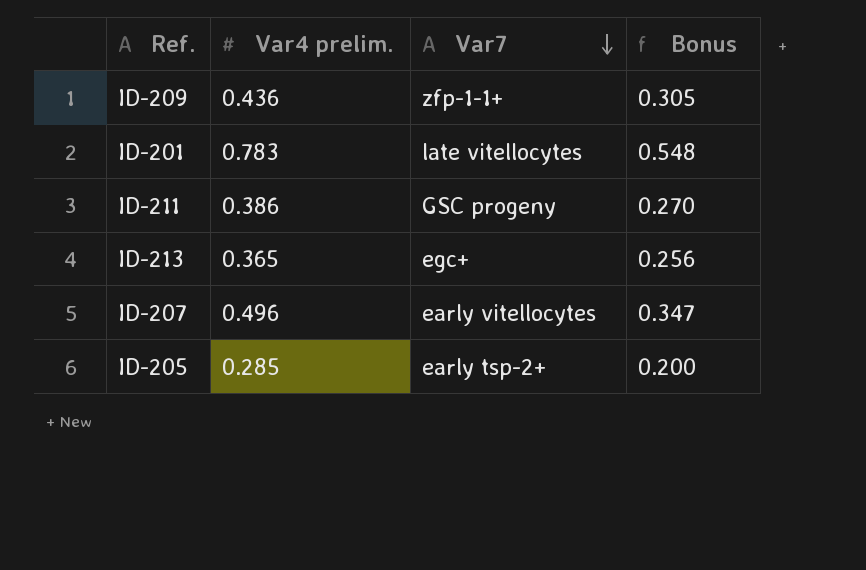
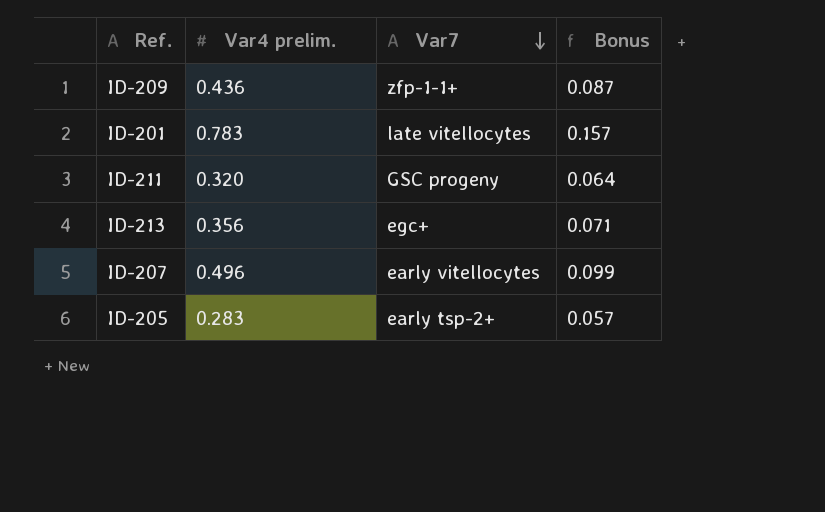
column Bonus | formula: [Var4 prelim.] * 0.7 -> [Var4 prelim.] * 0.2
ID-211 | Var4 prelim.: 0.386 -> 0.320
ID-213 | Var4 prelim.: 0.365 -> 0.356
ID-205 | Var4 prelim.: 0.285 -> 0.283

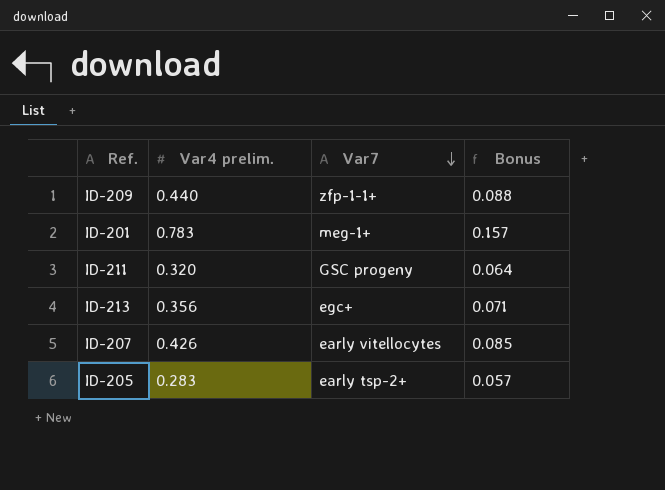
ID-209 | Var4 prelim.: 0.436 -> 0.440
ID-209 | Bonus: 0.087 -> 0.088
ID-201 | Var7: late vitellocytes -> meg-1+
ID-207 | Var4 prelim.: 0.496 -> 0.426
ID-207 | Bonus: 0.099 -> 0.085

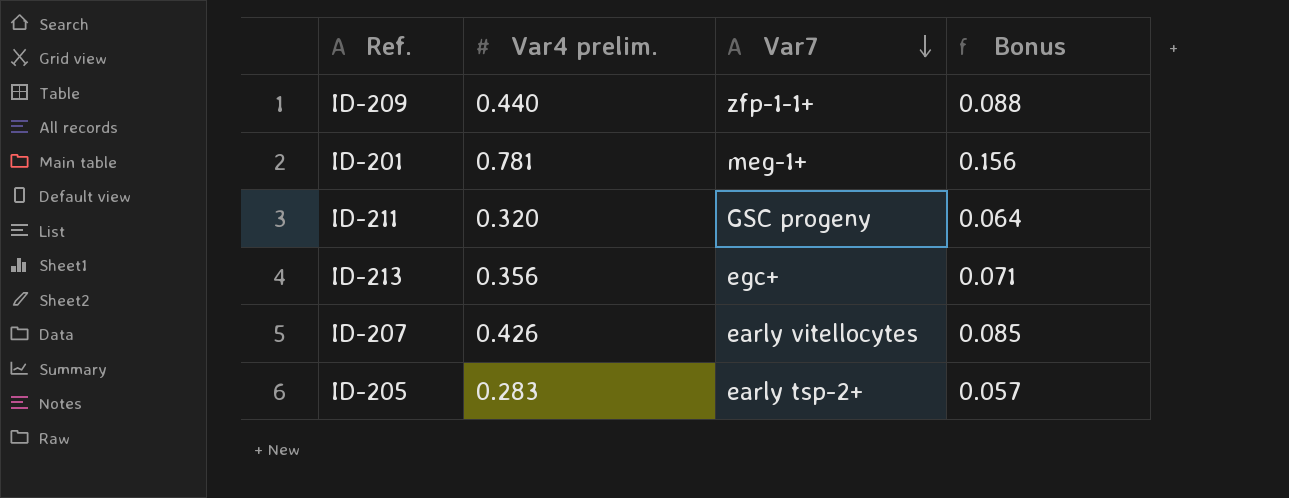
ID-201 | Var4 prelim.: 0.783 -> 0.781
ID-201 | Bonus: 0.157 -> 0.156

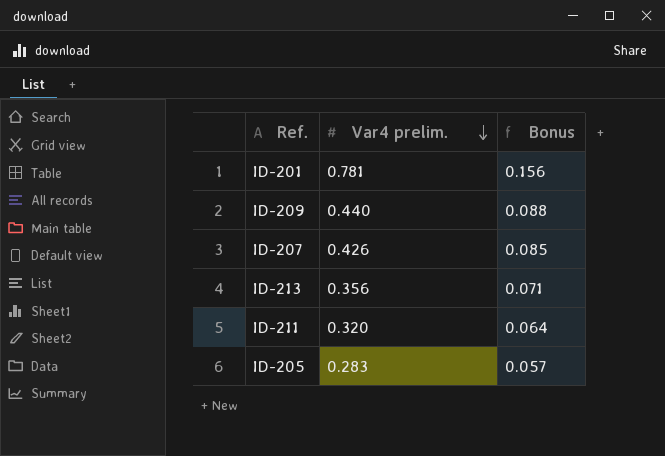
row order: Var7 descending -> Var4 prelim. descending
column Var7 | position: 3 -> none

